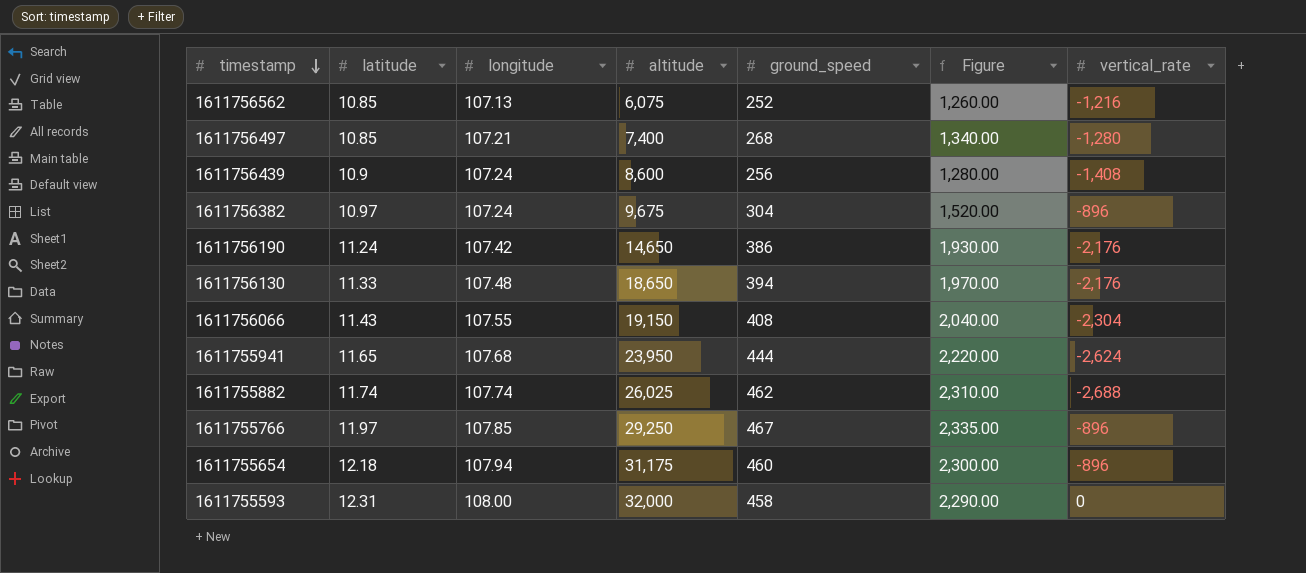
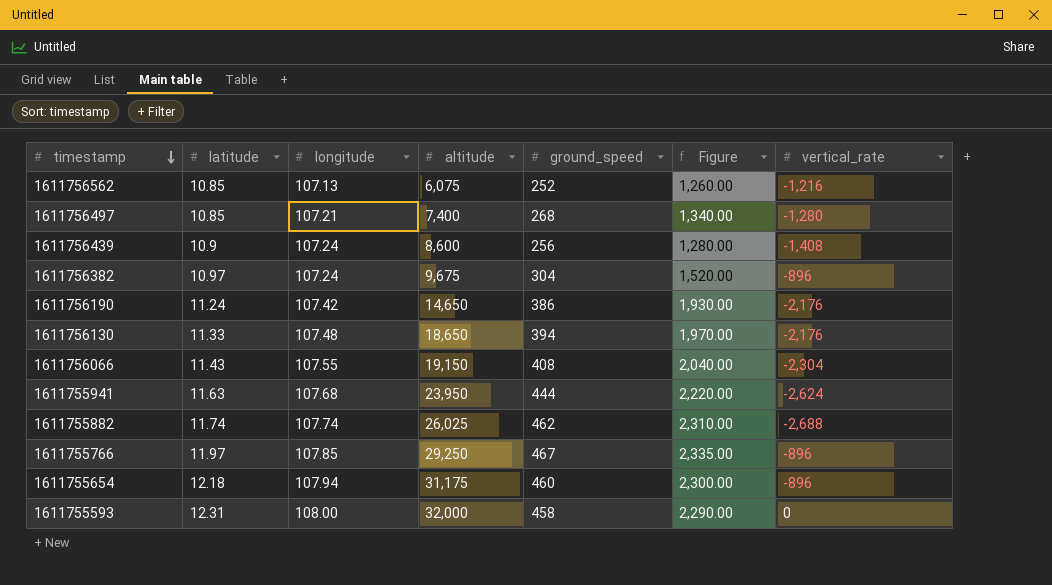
1611755941 | latitude: 11.65 -> 11.63

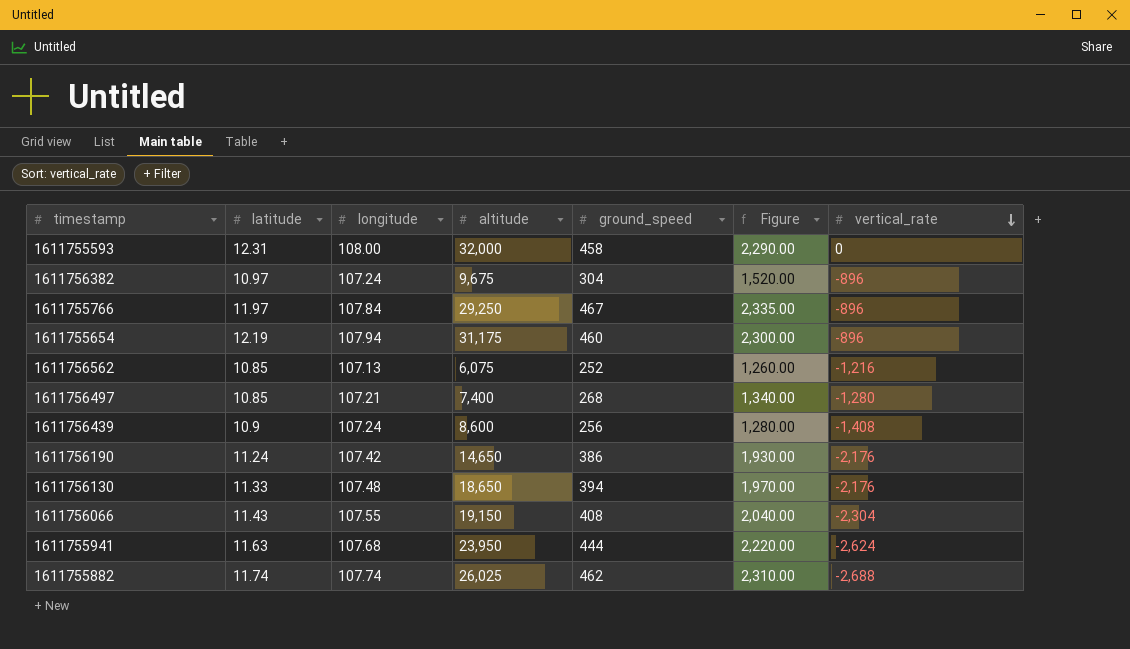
row order: timestamp descending -> vertical_rate descending
1611755766 | longitude: 107.85 -> 107.84
1611755654 | latitude: 12.18 -> 12.19

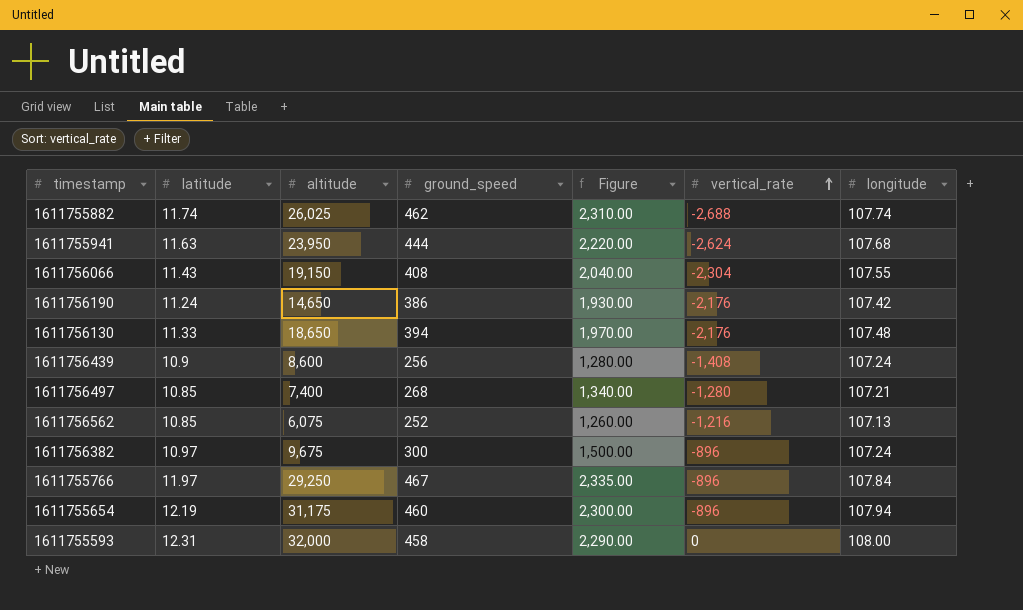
row order: vertical_rate descending -> vertical_rate ascending
column longitude | position: 3 -> 7
1611756382 | ground_speed: 304 -> 300
1611756382 | Figure: 1,520.00 -> 1,500.00

